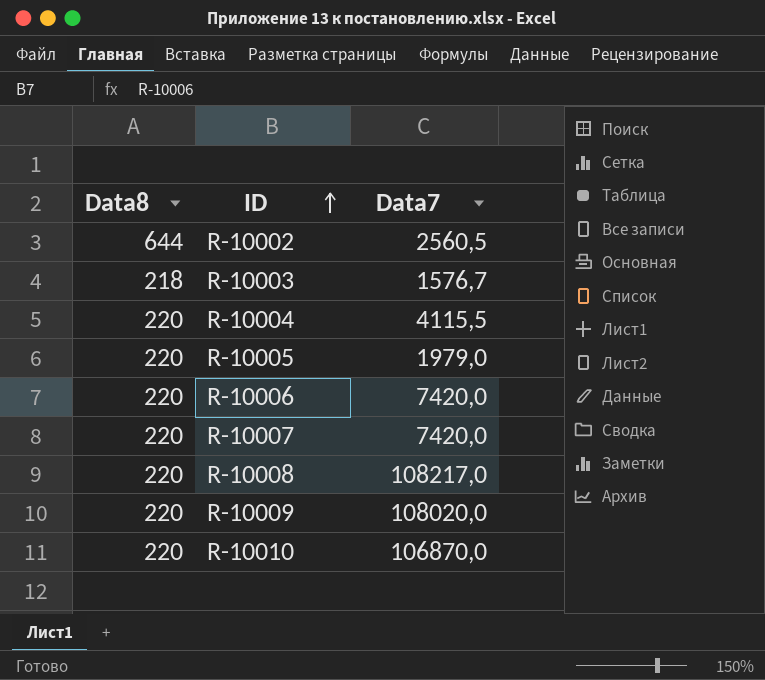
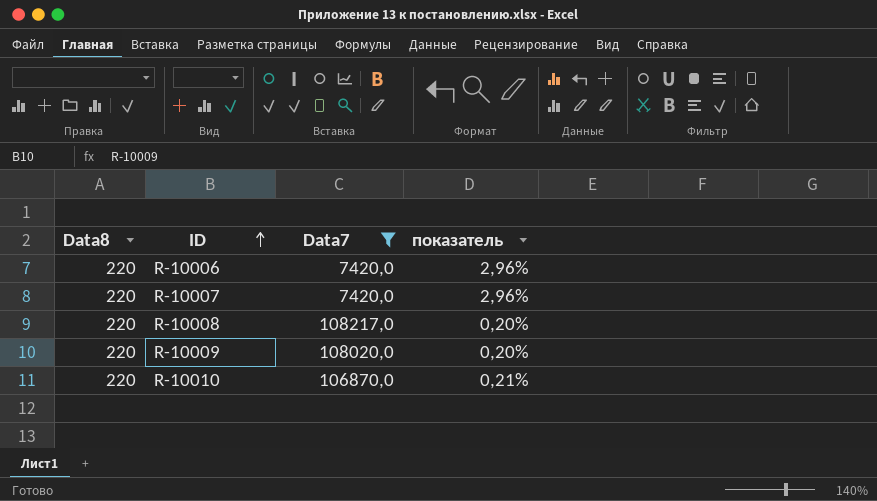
filter: none -> Data7 >= 7420,0
column показатель | formula: none -> [Data8] / [Data7]

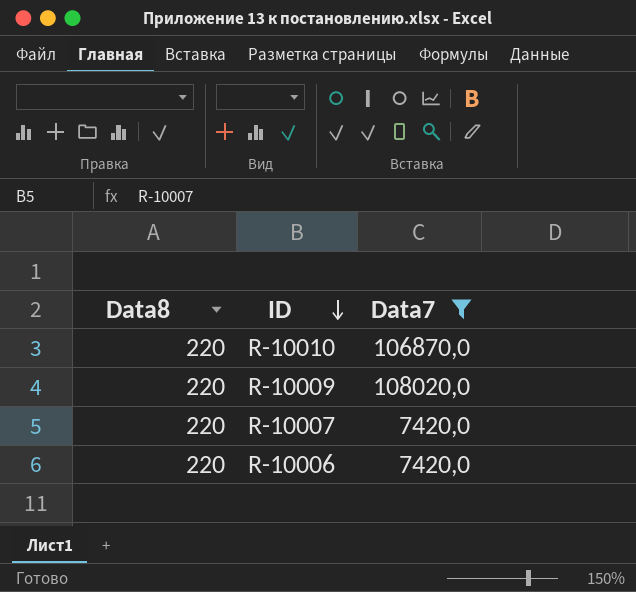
row order: ID ascending -> ID descending
column показатель | formula: [Data8] / [Data7] -> none
row R-10008: 220 | 108217,0 | 0,20% -> none

